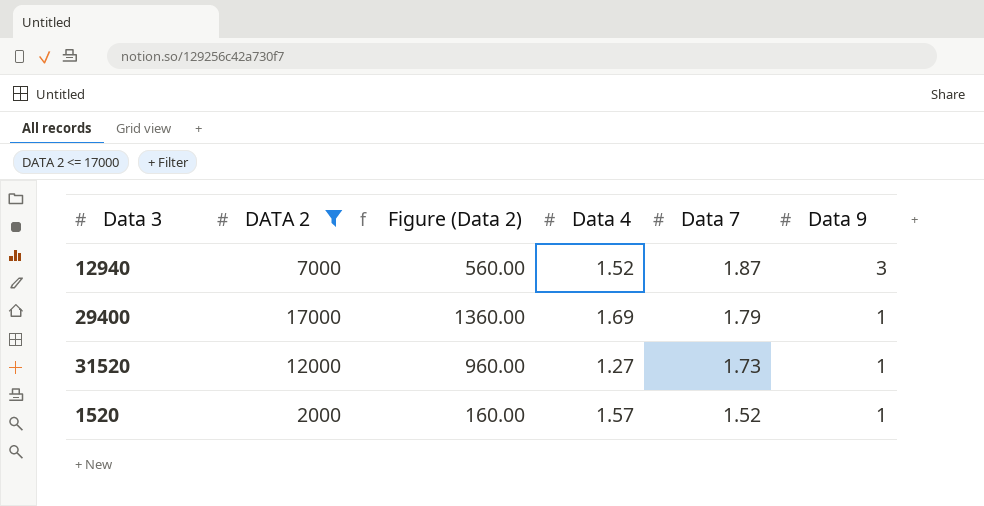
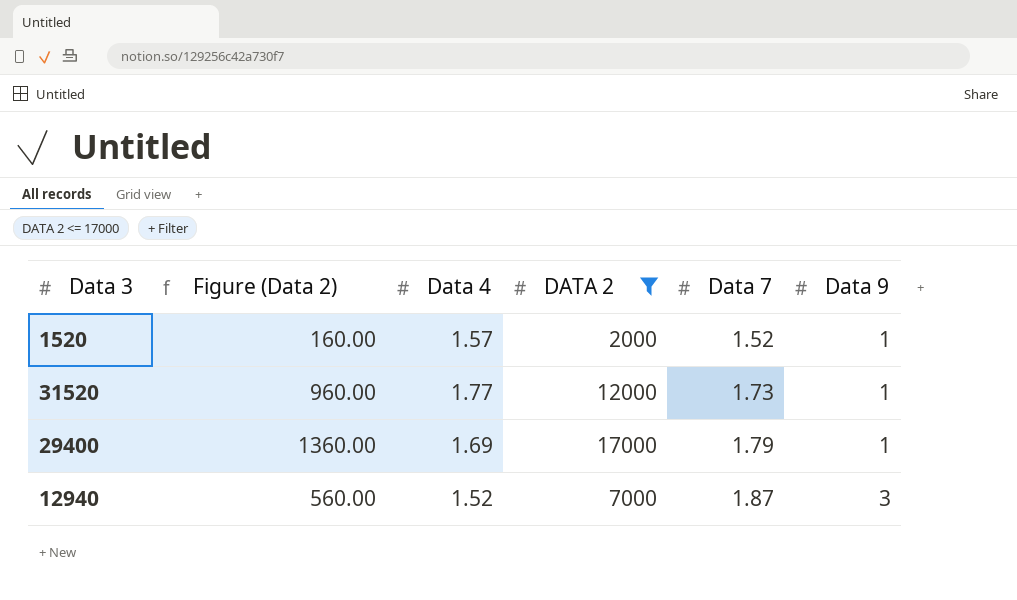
row order: Data 7 descending -> Data 7 ascending
column DATA 2 | position: 2 -> 4
31520 | Data 4: 1.27 -> 1.77

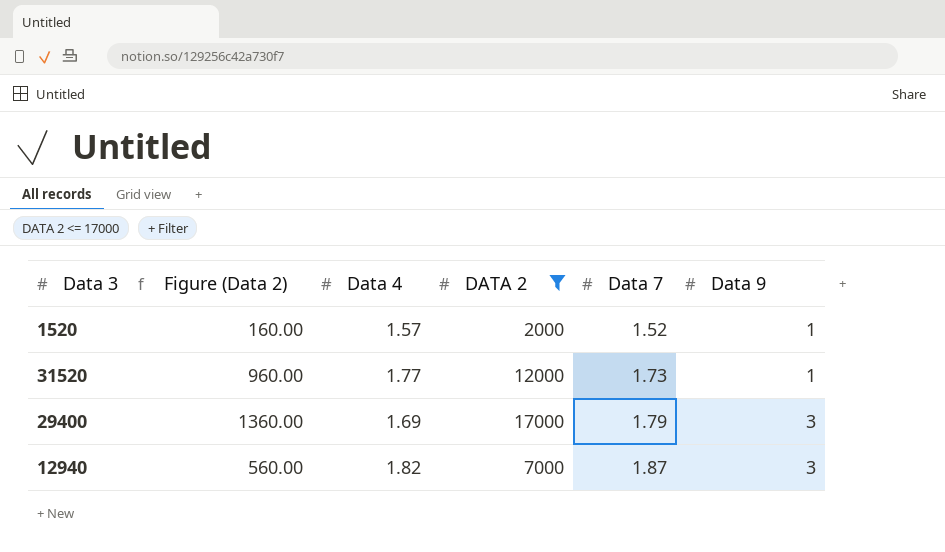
29400 | Data 9: 1 -> 3
12940 | Data 4: 1.52 -> 1.82

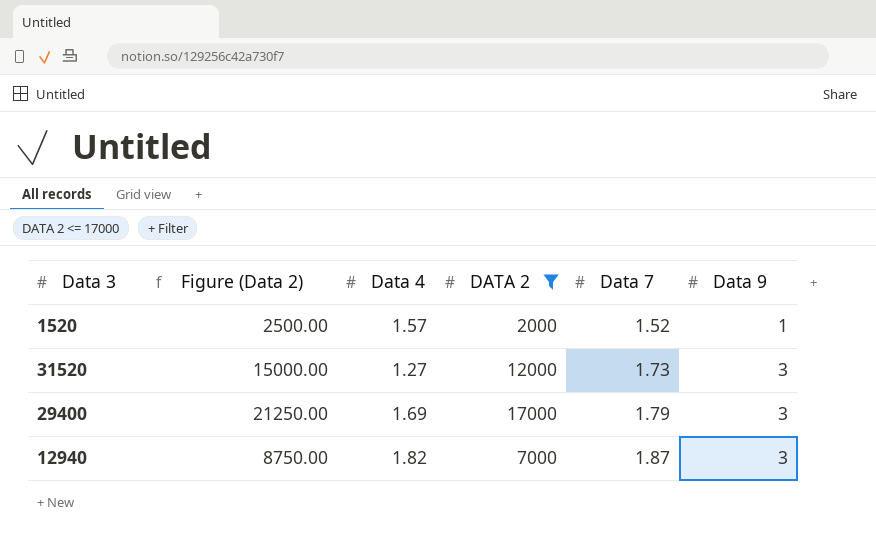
column Figure (Data 2) | formula: [DATA 2] * 0.08 -> [DATA 2] * 1.25
31520 | Data 4: 1.77 -> 1.27
31520 | Data 9: 1 -> 3

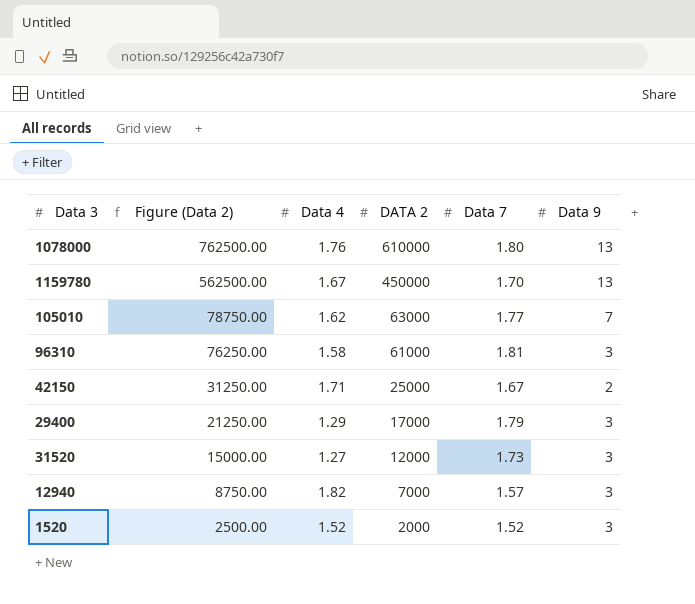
filter: DATA 2 <= 17000 -> none
row order: Data 7 ascending -> Figure (Data 2) descending
29400 | Data 4: 1.69 -> 1.29
12940 | Data 7: 1.87 -> 1.57
1520 | Data 4: 1.57 -> 1.52
1520 | Data 9: 1 -> 3

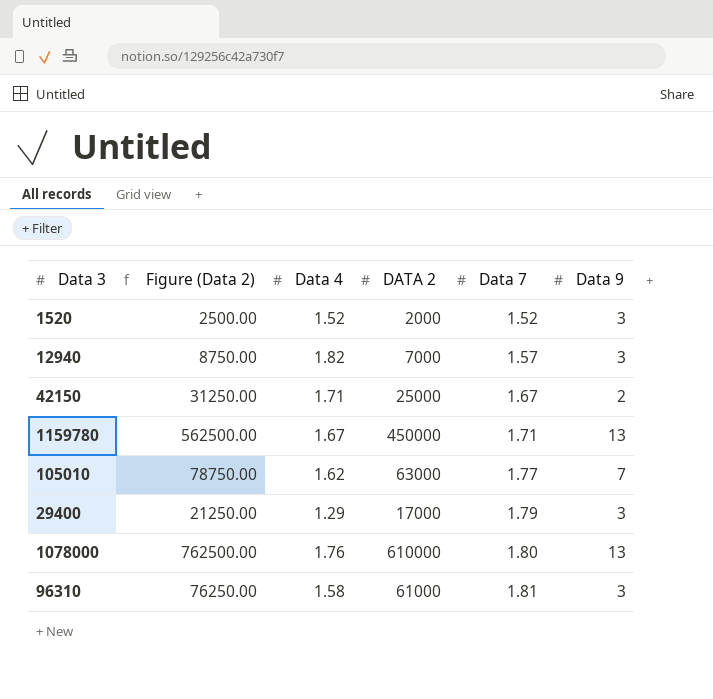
row order: Figure (Data 2) descending -> Data 7 ascending
row 31520: 15000.00 | 1.27 | 12000 | 1.73 | 3 -> none
1159780 | Data 7: 1.70 -> 1.71

